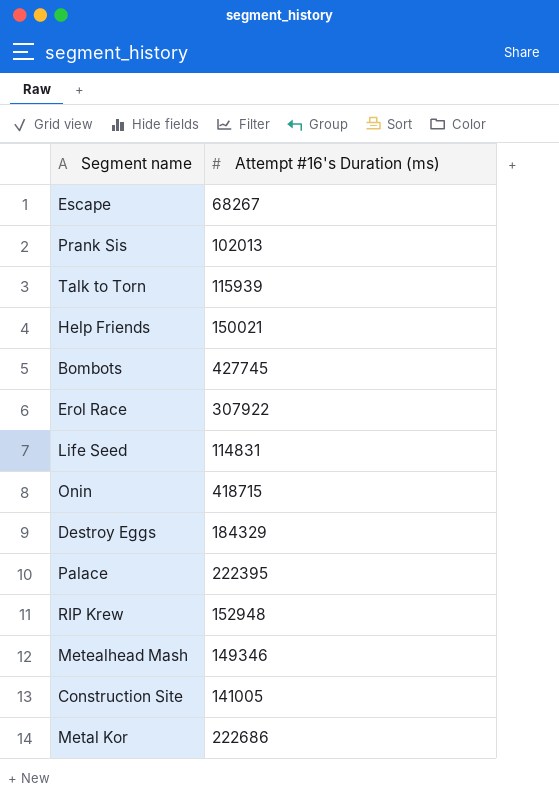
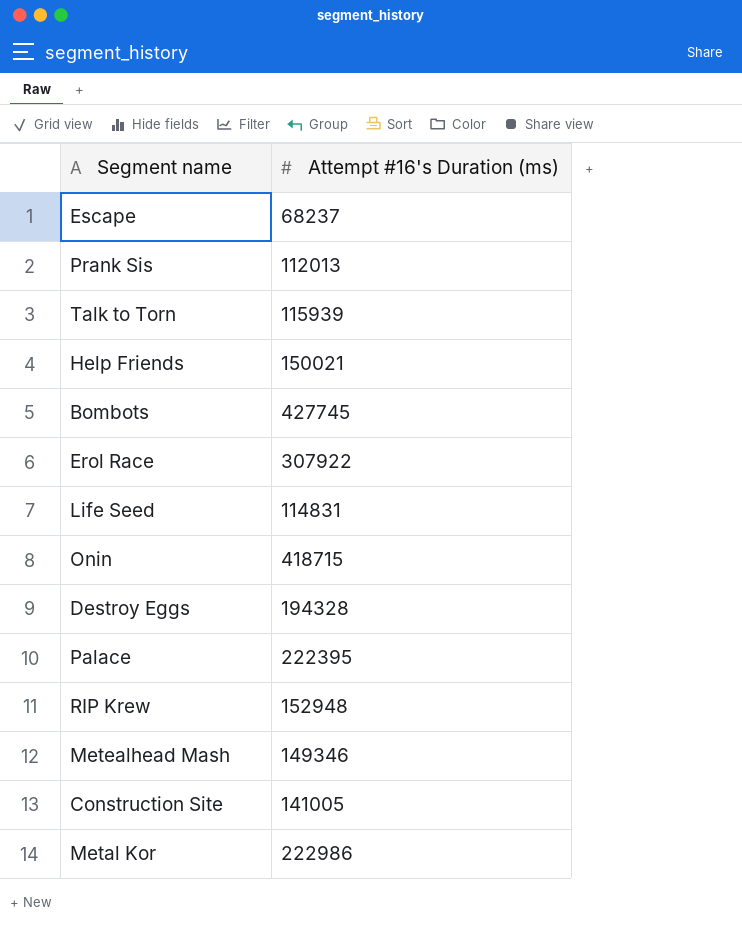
Escape | Attempt #16's Duration (ms): 68267 -> 68237
Prank Sis | Attempt #16's Duration (ms): 102013 -> 112013
Destroy Eggs | Attempt #16's Duration (ms): 184329 -> 194328
Metal Kor | Attempt #16's Duration (ms): 222686 -> 222986

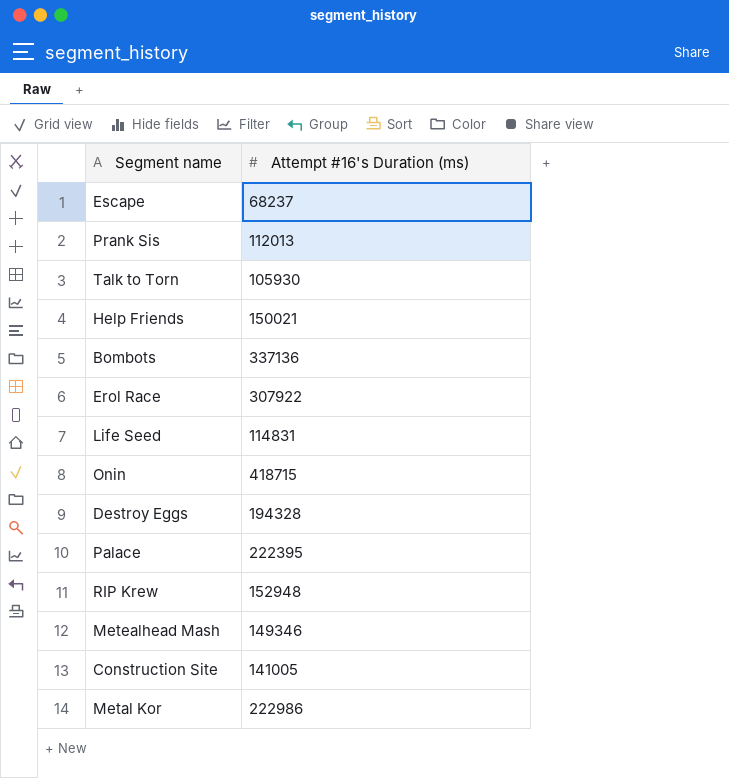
Talk to Torn | Attempt #16's Duration (ms): 115939 -> 105930
Bombots | Attempt #16's Duration (ms): 427745 -> 337136

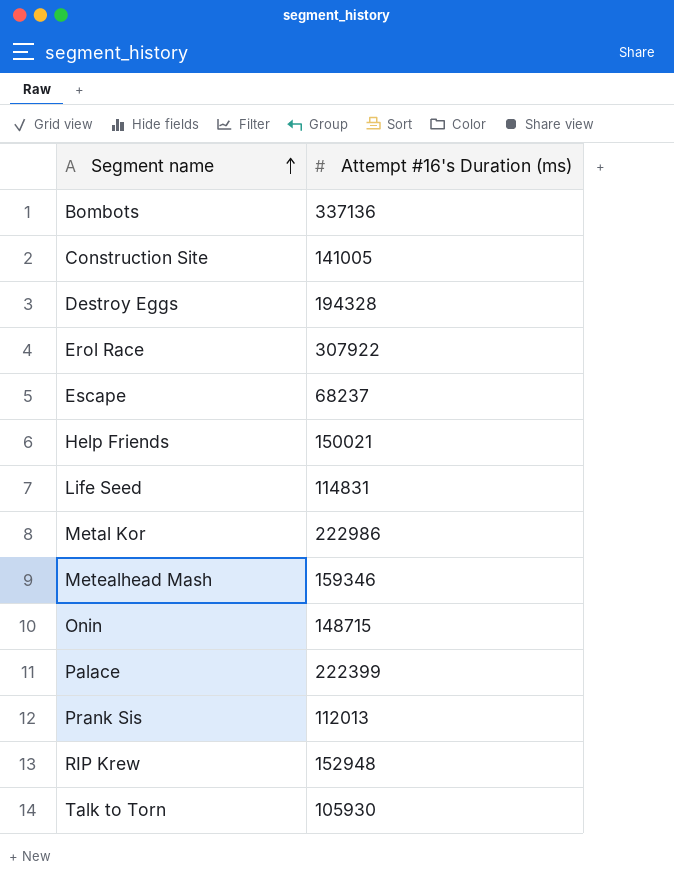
row order: none -> Segment name ascending
Metealhead Mash | Attempt #16's Duration (ms): 149346 -> 159346
Onin | Attempt #16's Duration (ms): 418715 -> 148715
Palace | Attempt #16's Duration (ms): 222395 -> 222399

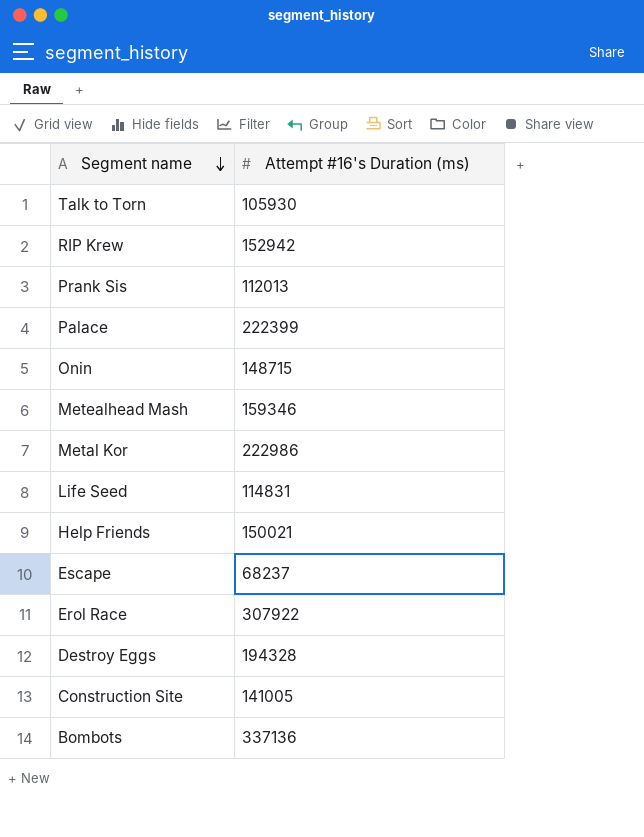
row order: Segment name ascending -> Segment name descending
RIP Krew | Attempt #16's Duration (ms): 152948 -> 152942

